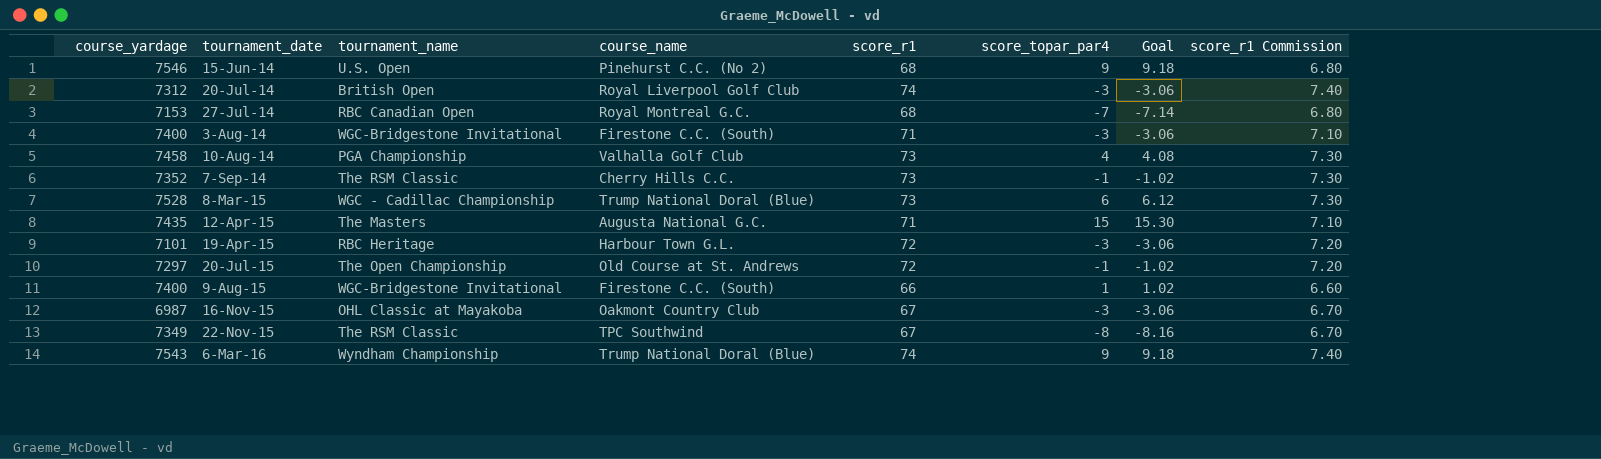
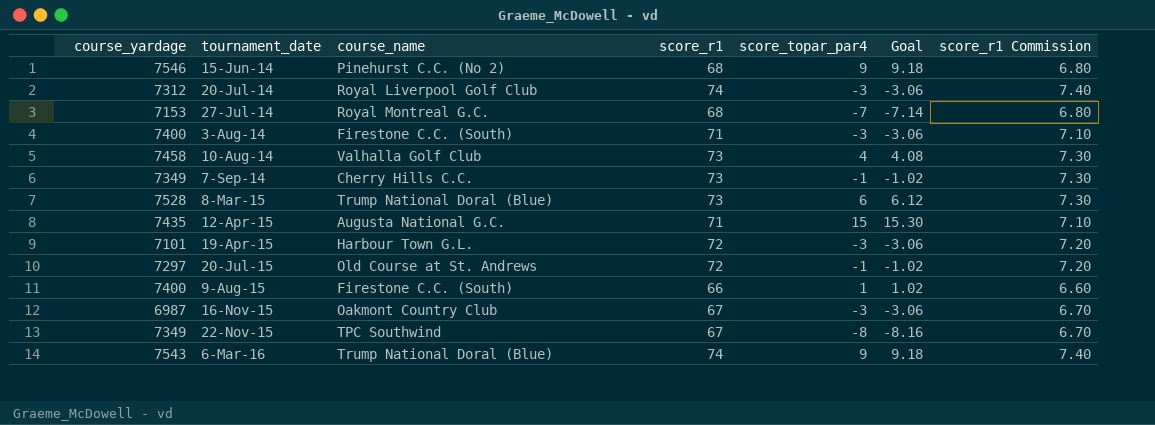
column tournament_name | position: 3 -> none
7-Sep-14 | course_yardage: 7352 -> 7349

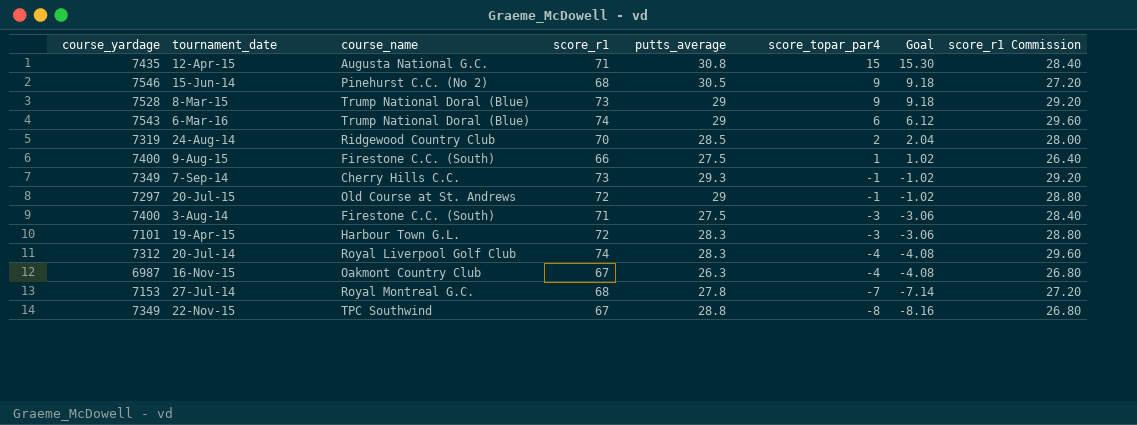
row order: tournament_date ascending -> score_topar_par4 descending
column putts_average | position: none -> 5
column score_r1 Commission | formula: [score_r1] * 0.1 -> [score_r1] * 0.4
row 10-Aug-14: 7458 | Valhalla Golf Club | 73 | 4 | 4.08 | 7.30 -> none
8-Mar-15 | score_topar_par4: 6 -> 9
8-Mar-15 | Goal: 6.12 -> 9.18
6-Mar-16 | score_topar_par4: 9 -> 6
6-Mar-16 | Goal: 9.18 -> 6.12
row 24-Aug-14: none -> 7319 | Ridgewood Country Club | 70 | 28.5 | 2 | 2.04 | 28.00
20-Jul-14 | score_topar_par4: -3 -> -4
20-Jul-14 | Goal: -3.06 -> -4.08
16-Nov-15 | score_topar_par4: -3 -> -4
16-Nov-15 | Goal: -3.06 -> -4.08

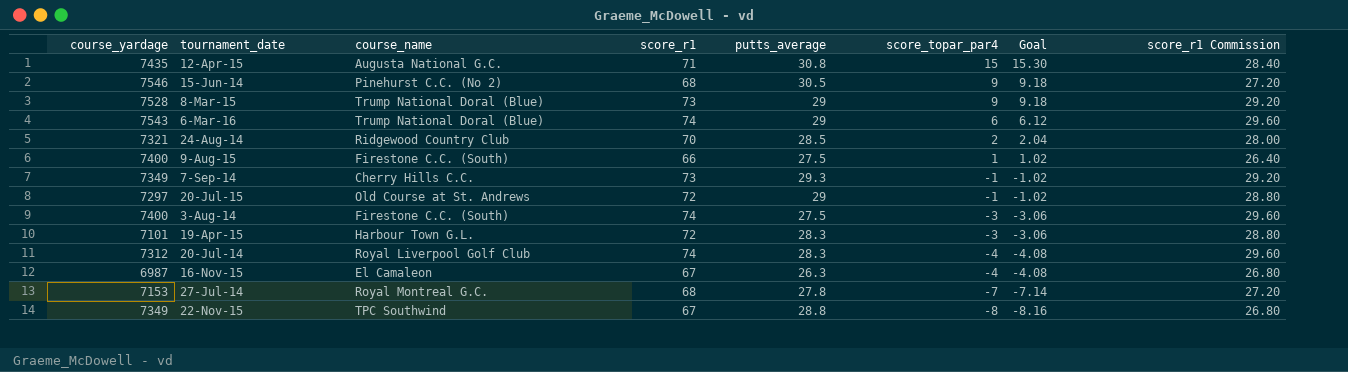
24-Aug-14 | course_yardage: 7319 -> 7321
3-Aug-14 | score_r1: 71 -> 74
3-Aug-14 | score_r1 Commission: 28.40 -> 29.60
16-Nov-15 | course_name: Oakmont Country Club -> El Camaleon

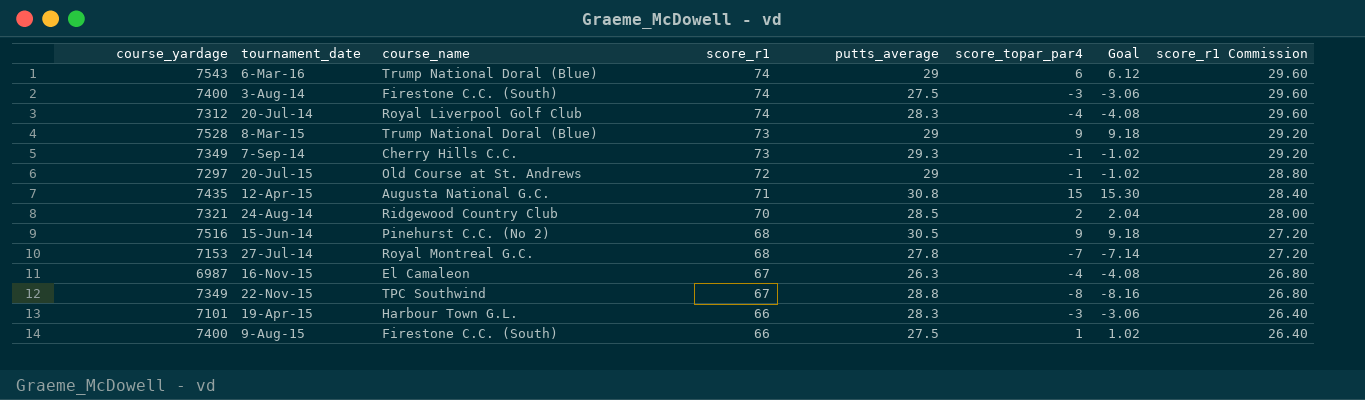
row order: score_topar_par4 descending -> score_r1 descending
15-Jun-14 | course_yardage: 7546 -> 7516
19-Apr-15 | score_r1: 72 -> 66
19-Apr-15 | score_r1 Commission: 28.80 -> 26.40

